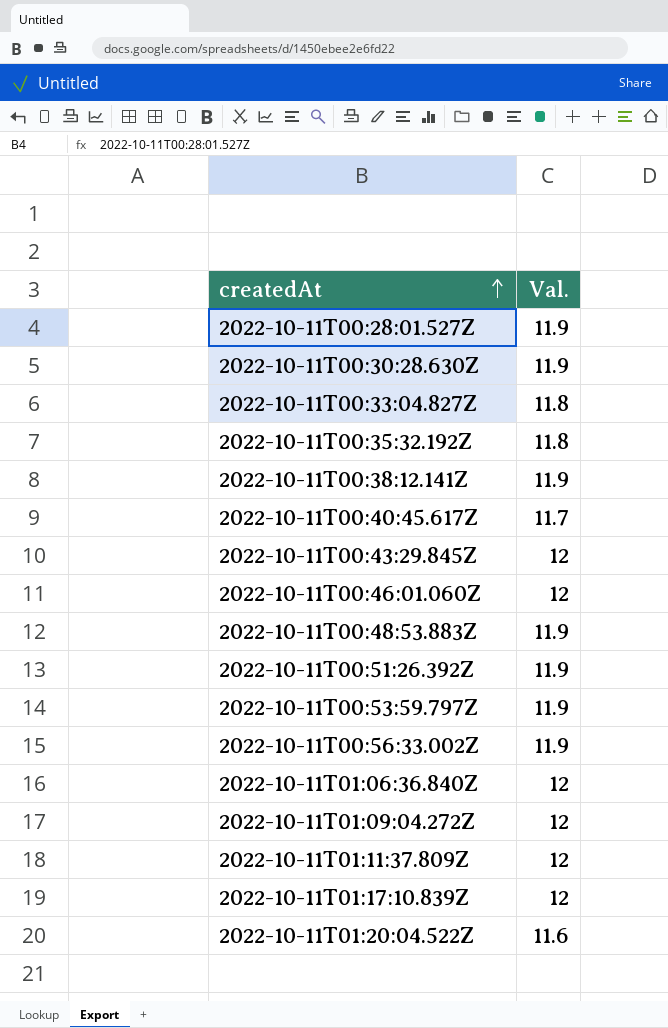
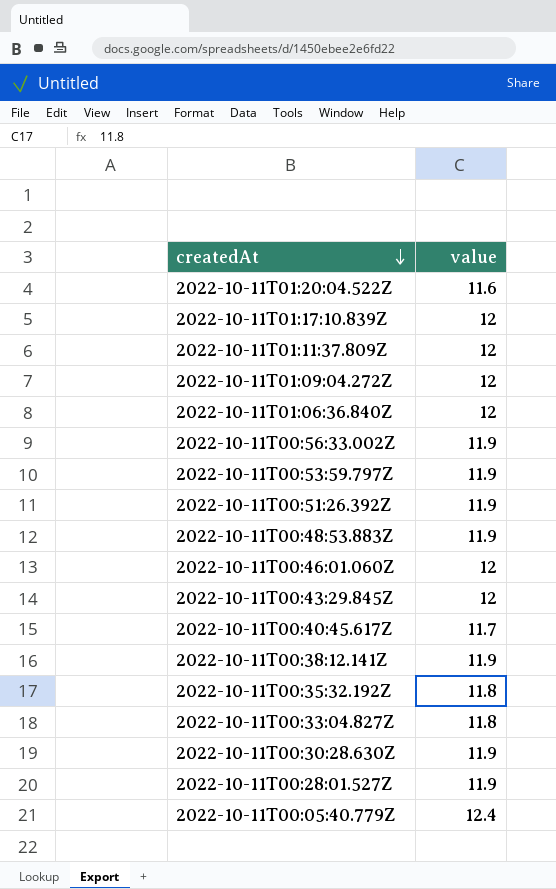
row order: createdAt ascending -> createdAt descending
column name: Val. -> value
row 2022-10-11T00:05:40.779Z: none -> 12.4

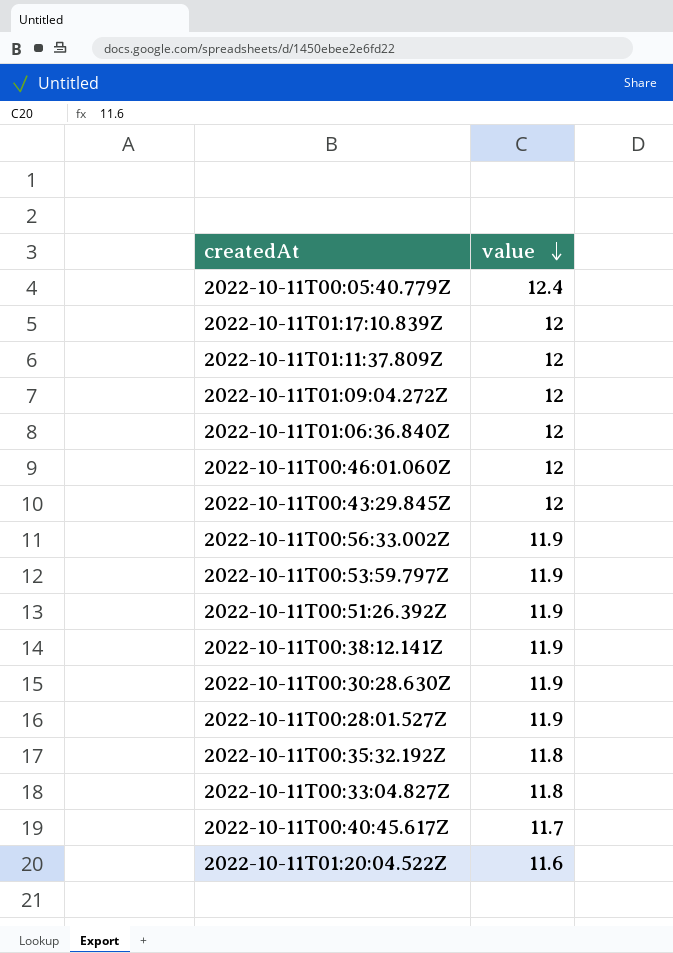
row order: createdAt descending -> value descending
row 2022-10-11T00:48:53.883Z: 11.9 -> none

